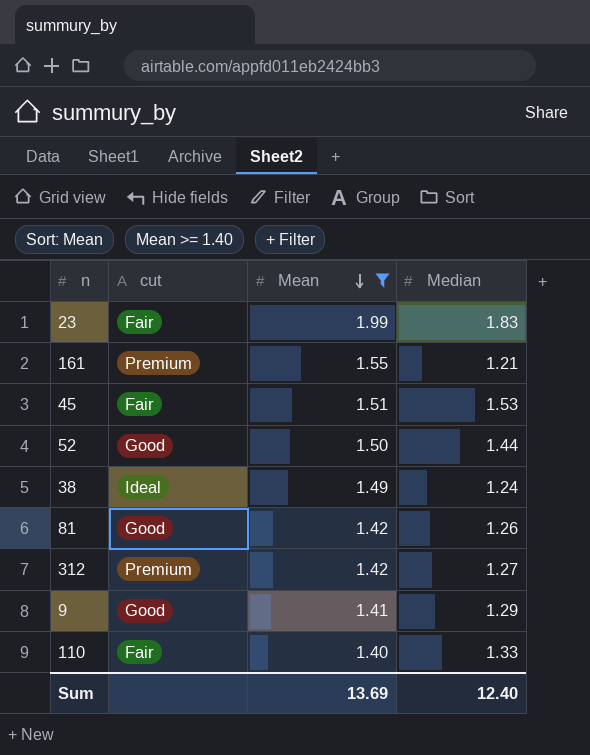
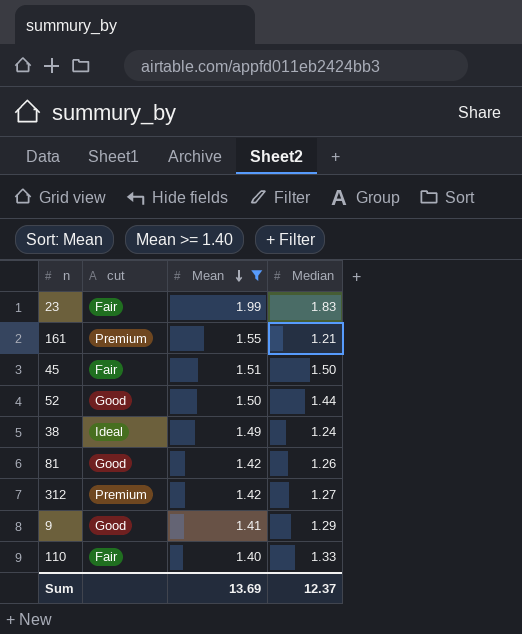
45 | Median: 1.53 -> 1.50
Sum | Median: 12.40 -> 12.37

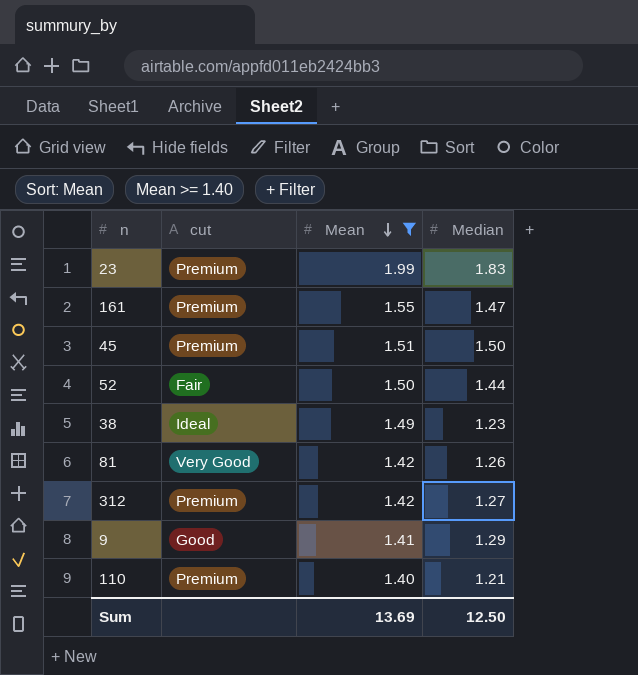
23 | cut: Fair -> Premium
161 | Median: 1.21 -> 1.47
45 | cut: Fair -> Premium
52 | cut: Good -> Fair
38 | Median: 1.24 -> 1.23
81 | cut: Good -> Very Good
110 | cut: Fair -> Premium
110 | Median: 1.33 -> 1.21
Sum | Median: 12.37 -> 12.50

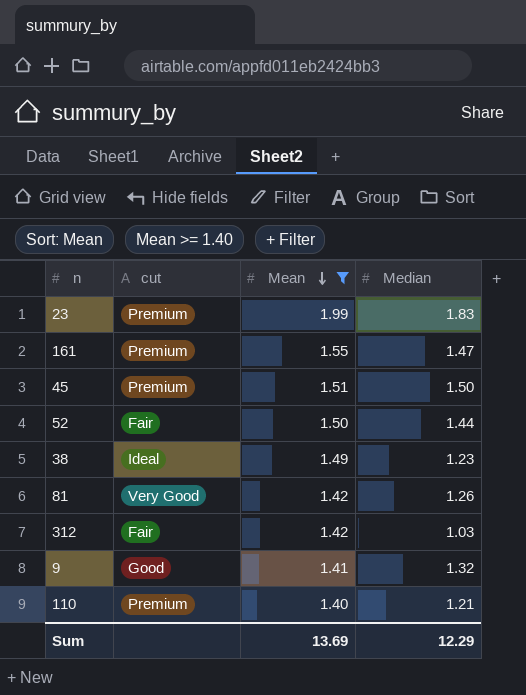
312 | cut: Premium -> Fair
312 | Median: 1.27 -> 1.03
9 | Median: 1.29 -> 1.32
Sum | Median: 12.50 -> 12.29

